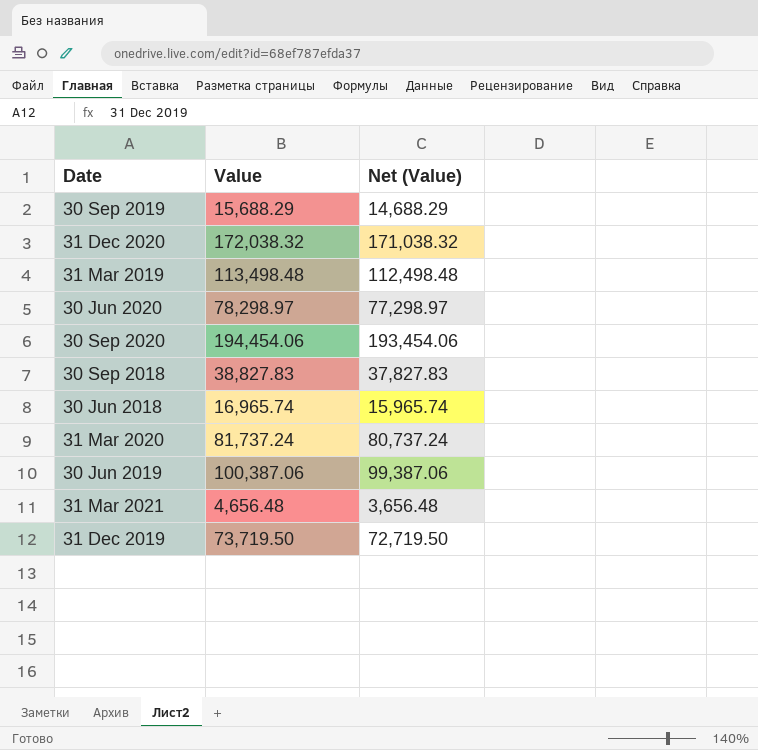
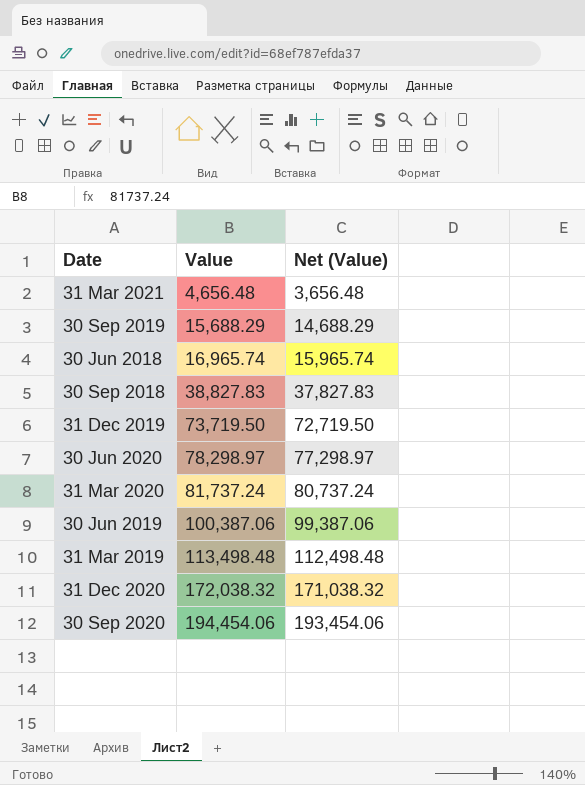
row order: none -> Value ascending

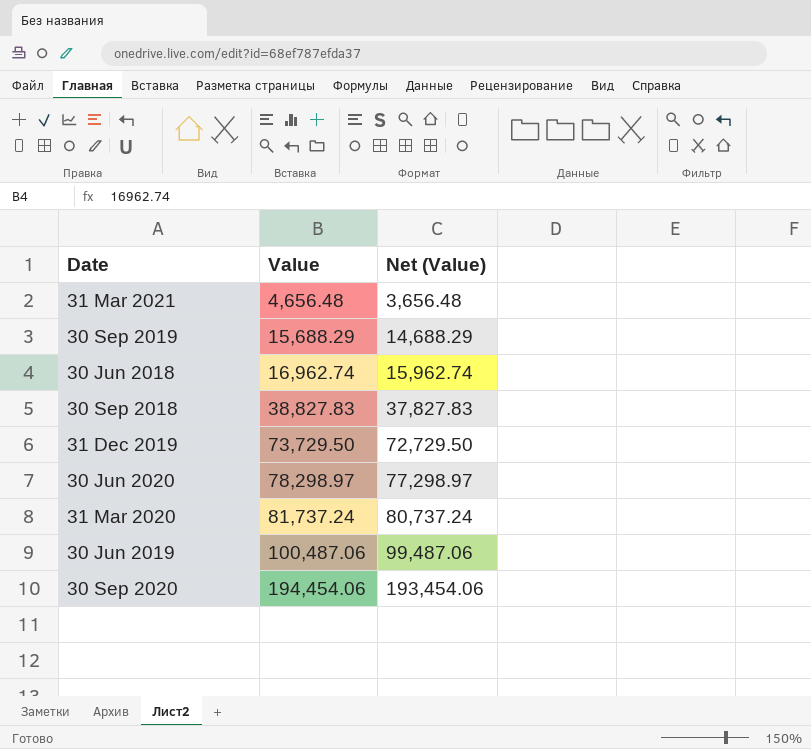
row 31 Mar 2019: 113,498.48 | 112,498.48 -> none
row 31 Dec 2020: 172,038.32 | 171,038.32 -> none
30 Jun 2018 | Value: 16,965.74 -> 16,962.74
30 Jun 2018 | Net (Value): 15,965.74 -> 15,962.74
31 Dec 2019 | Value: 73,719.50 -> 73,729.50
31 Dec 2019 | Net (Value): 72,719.50 -> 72,729.50
30 Jun 2019 | Value: 100,387.06 -> 100,487.06
30 Jun 2019 | Net (Value): 99,387.06 -> 99,487.06

